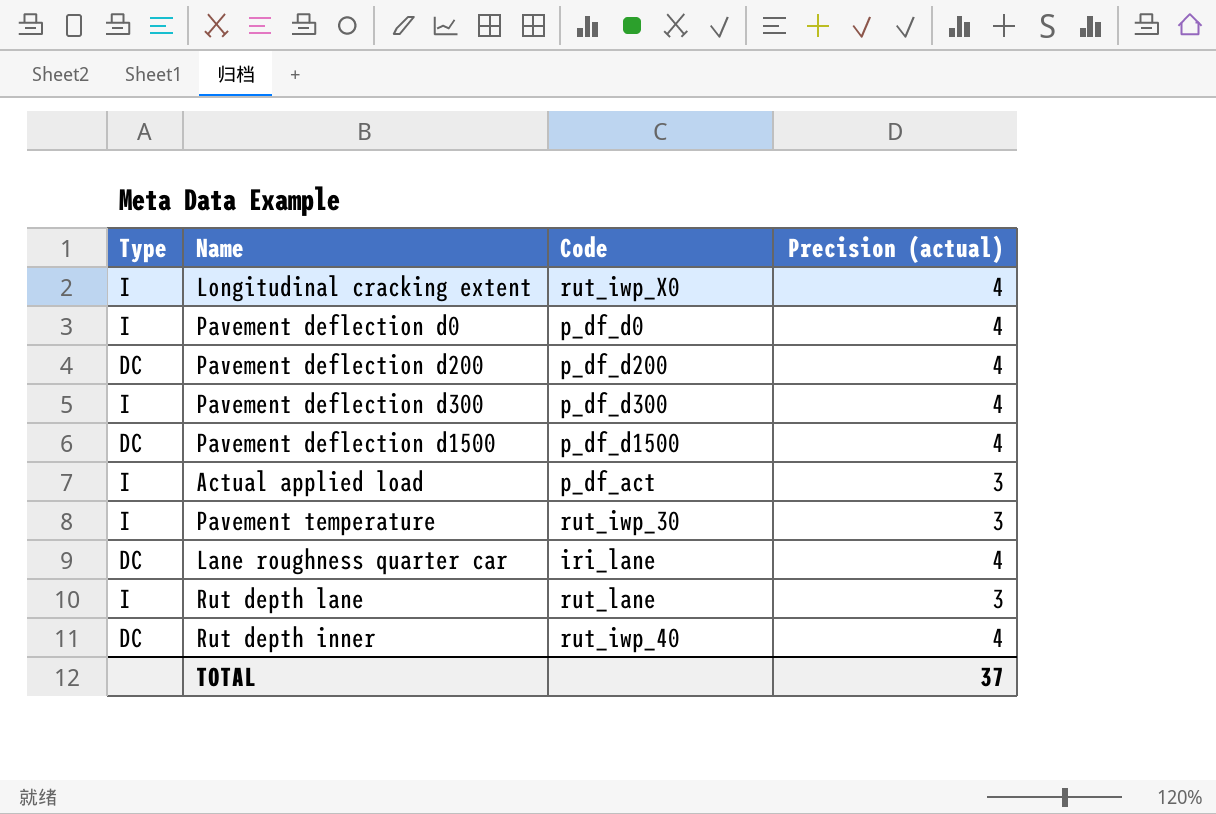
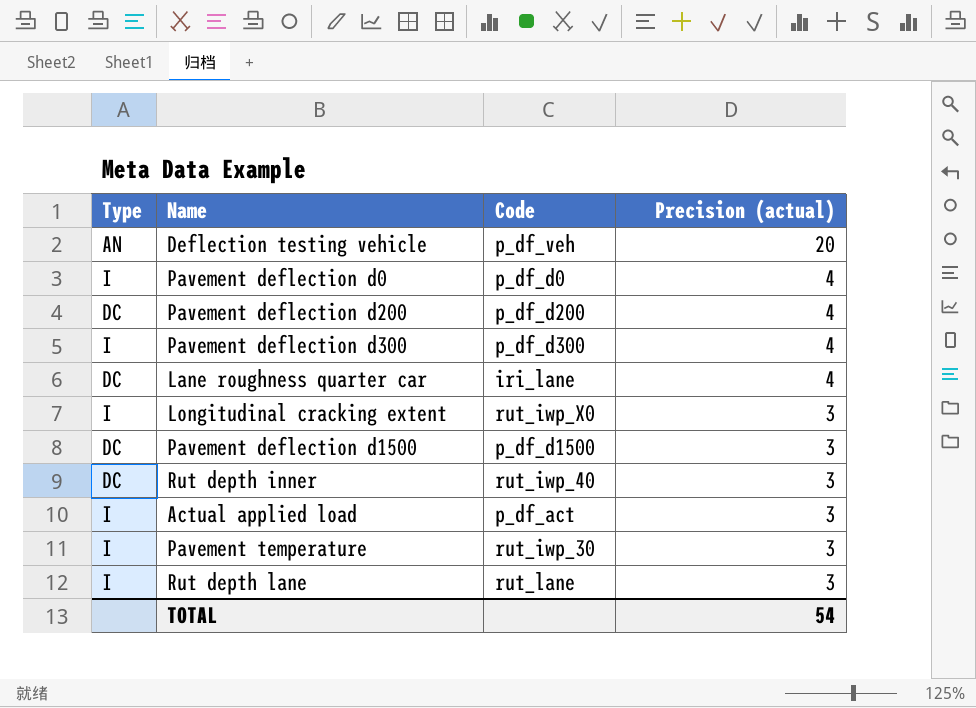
row order: none -> Precision (actual) descending
row Deflection testing vehicle: none -> AN | p_df_veh | 20
Longitudinal cracking extent | Precision (actual): 4 -> 3
Pavement deflection d1500 | Precision (actual): 4 -> 3
Rut depth inner | Precision (actual): 4 -> 3
TOTAL | Precision (actual): 37 -> 54

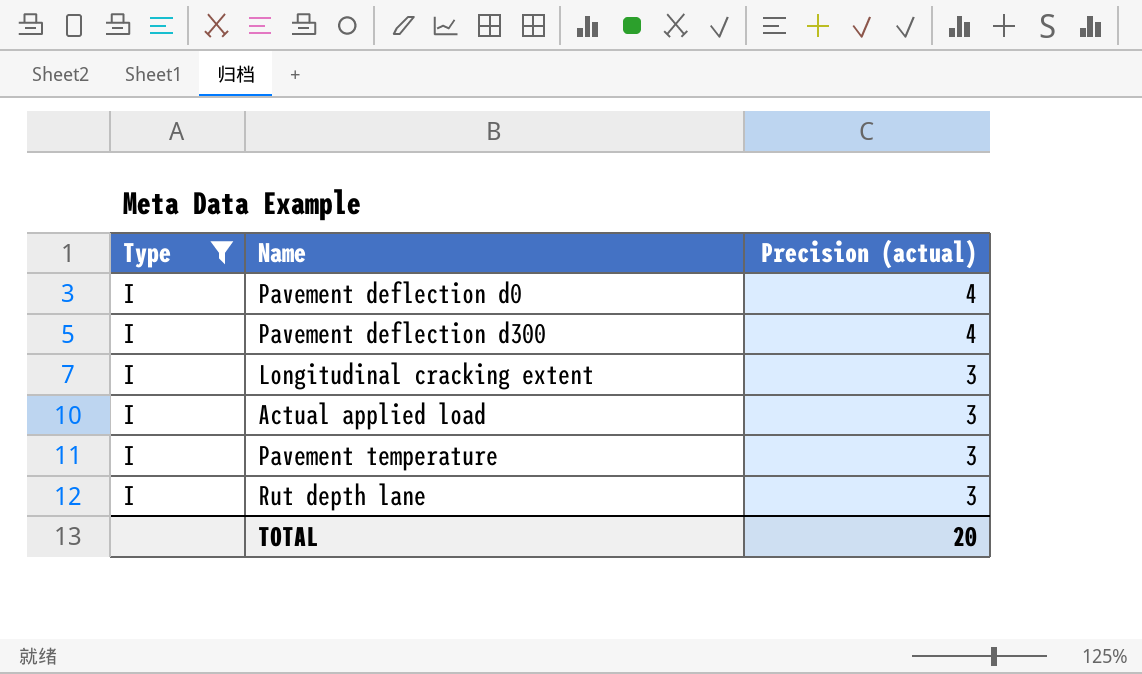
filter: none -> Type = I
column Code | position: 3 -> none
TOTAL | Precision (actual): 54 -> 20

